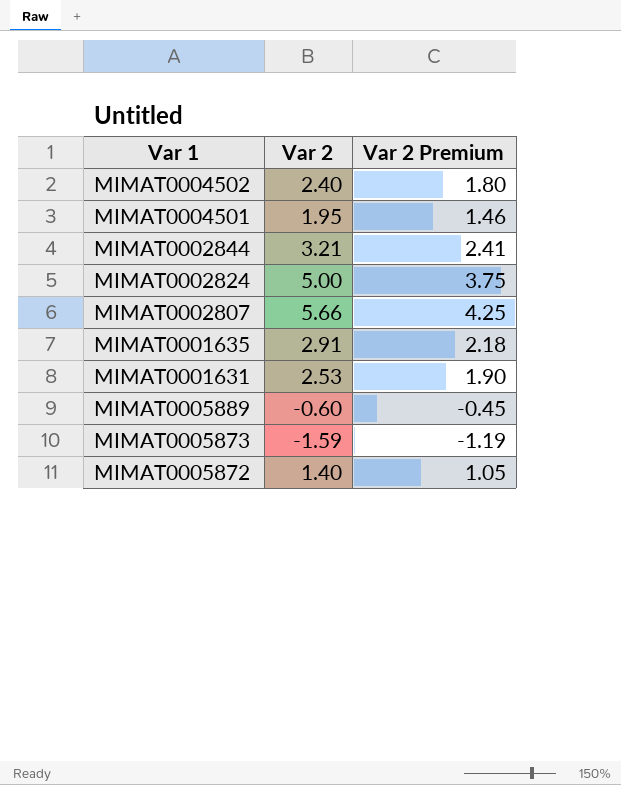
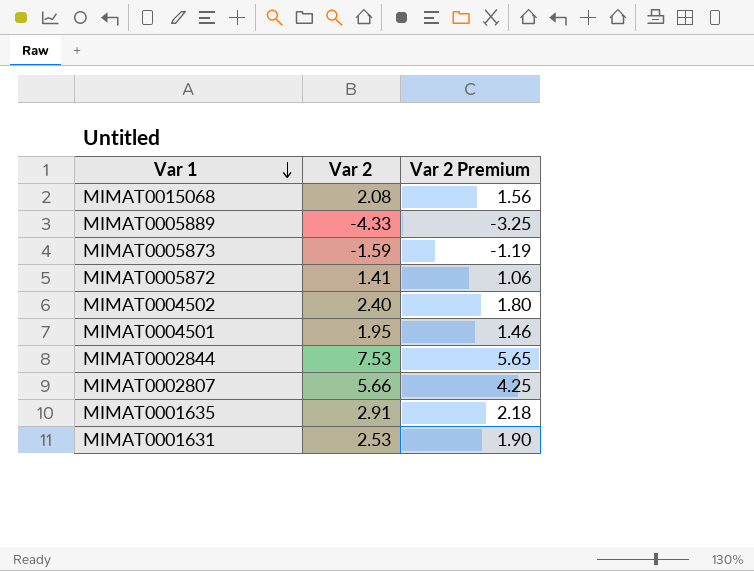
row order: none -> Var 1 descending
row MIMAT0002824: 5.00 | 3.75 -> none
row MIMAT0015068: none -> 2.08 | 1.56
MIMAT0005889 | Var 2: -0.60 -> -4.33
MIMAT0005889 | Var 2 Premium: -0.45 -> -3.25
MIMAT0005872 | Var 2: 1.40 -> 1.41
MIMAT0005872 | Var 2 Premium: 1.05 -> 1.06
MIMAT0002844 | Var 2: 3.21 -> 7.53
MIMAT0002844 | Var 2 Premium: 2.41 -> 5.65

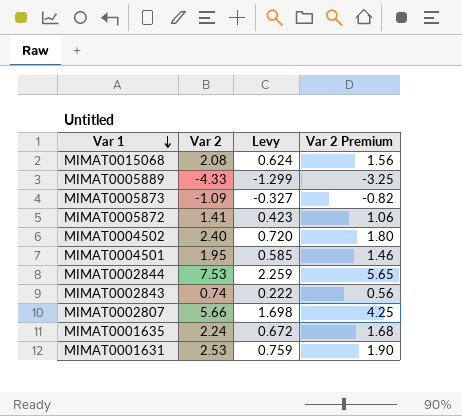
column Levy | formula: none -> [Var 2] * 0.3
MIMAT0005873 | Var 2: -1.59 -> -1.09
MIMAT0005873 | Var 2 Premium: -1.19 -> -0.82
row MIMAT0002843: none -> 0.74 | 0.222 | 0.56
MIMAT0001635 | Var 2: 2.91 -> 2.24
MIMAT0001635 | Var 2 Premium: 2.18 -> 1.68

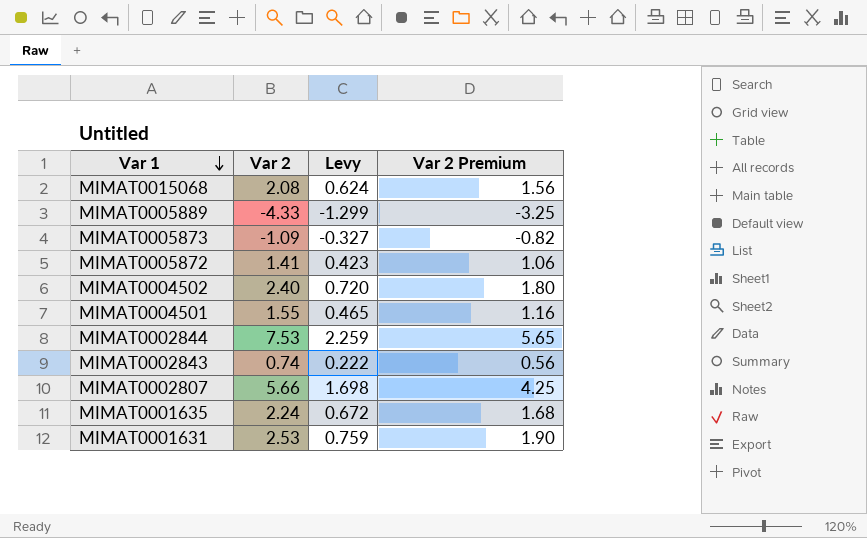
MIMAT0004501 | Var 2: 1.95 -> 1.55
MIMAT0004501 | Levy: 0.585 -> 0.465
MIMAT0004501 | Var 2 Premium: 1.46 -> 1.16

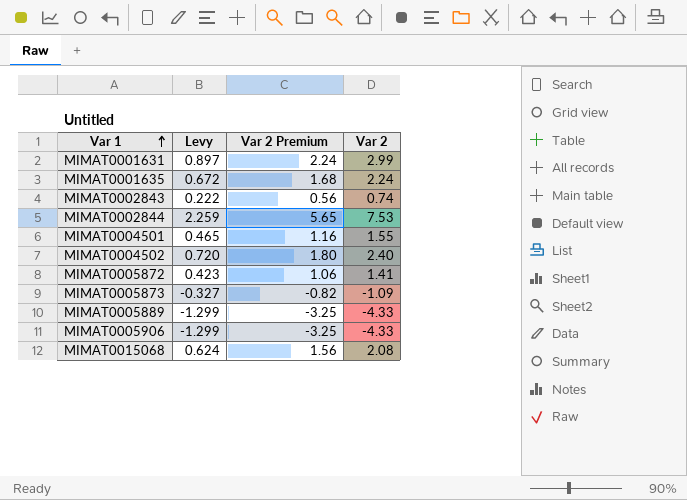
row order: Var 1 descending -> Var 1 ascending
column Var 2 | position: 2 -> 4
row MIMAT0002807: 5.66 | 1.698 | 4.25 -> none
MIMAT0001631 | Levy: 0.759 -> 0.897
MIMAT0001631 | Var 2 Premium: 1.90 -> 2.24
MIMAT0001631 | Var 2: 2.53 -> 2.99
row MIMAT0005906: none -> -1.299 | -3.25 | -4.33

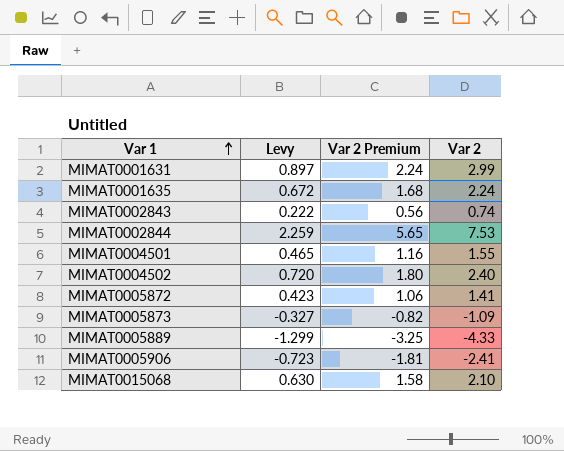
MIMAT0005906 | Levy: -1.299 -> -0.723
MIMAT0005906 | Var 2 Premium: -3.25 -> -1.81
MIMAT0005906 | Var 2: -4.33 -> -2.41
MIMAT0015068 | Levy: 0.624 -> 0.630
MIMAT0015068 | Var 2 Premium: 1.56 -> 1.58
MIMAT0015068 | Var 2: 2.08 -> 2.10

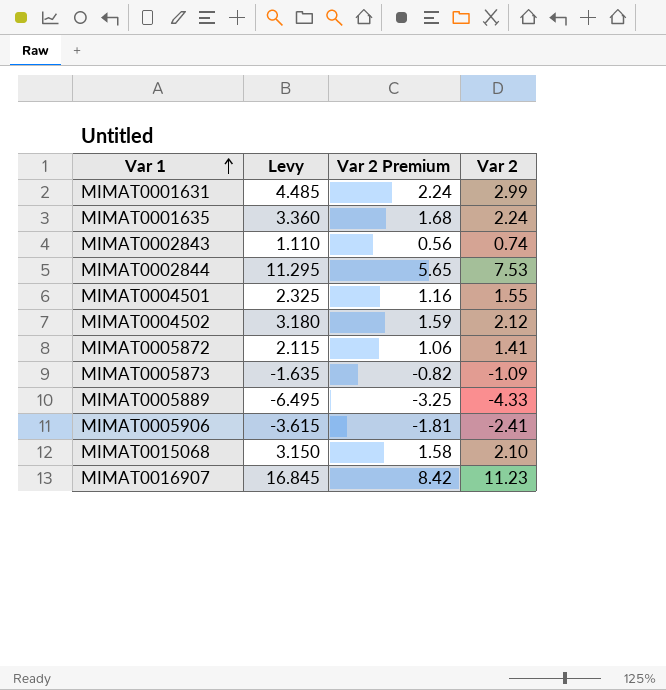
column Levy | formula: [Var 2] * 0.3 -> [Var 2] * 1.5
MIMAT0004502 | Var 2 Premium: 1.80 -> 1.59
MIMAT0004502 | Var 2: 2.40 -> 2.12
row MIMAT0016907: none -> 16.845 | 8.42 | 11.23

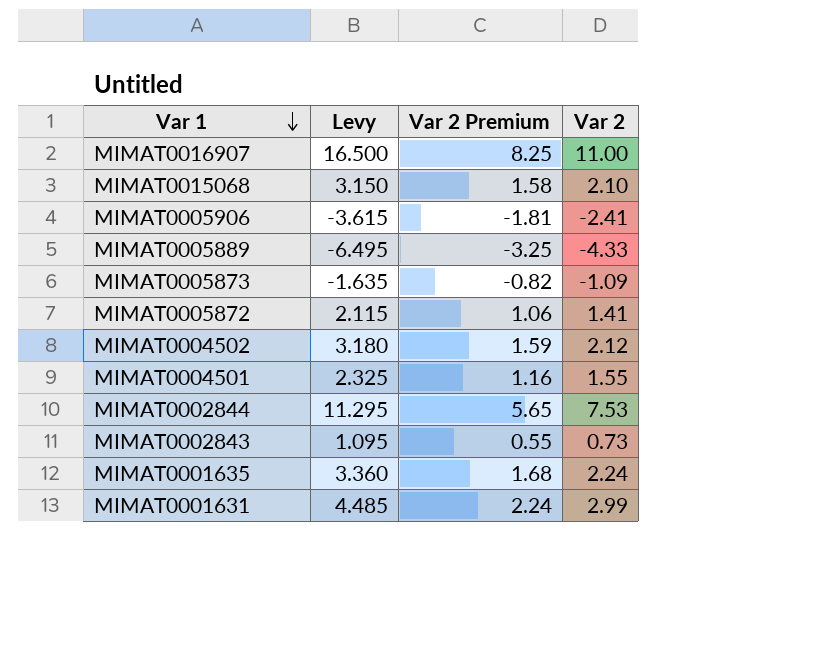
row order: Var 1 ascending -> Var 1 descending
MIMAT0016907 | Levy: 16.845 -> 16.500
MIMAT0016907 | Var 2 Premium: 8.42 -> 8.25
MIMAT0016907 | Var 2: 11.23 -> 11.00
MIMAT0002843 | Levy: 1.110 -> 1.095
MIMAT0002843 | Var 2 Premium: 0.56 -> 0.55
MIMAT0002843 | Var 2: 0.74 -> 0.73

